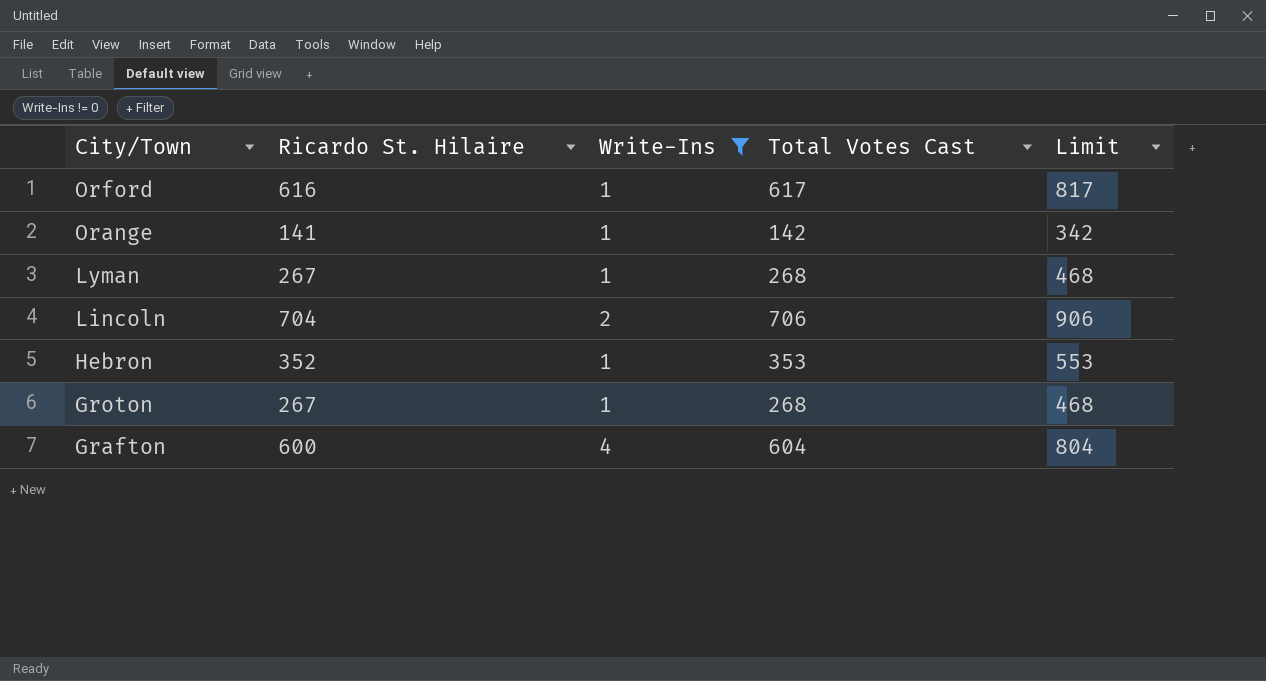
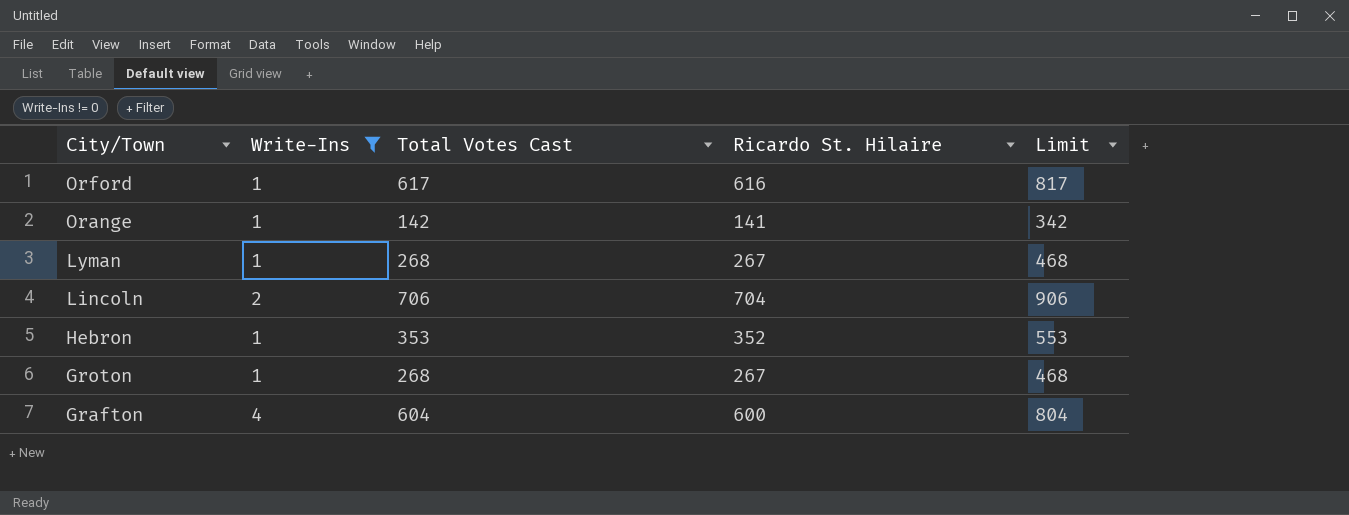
column Ricardo St. Hilaire | position: 2 -> 4

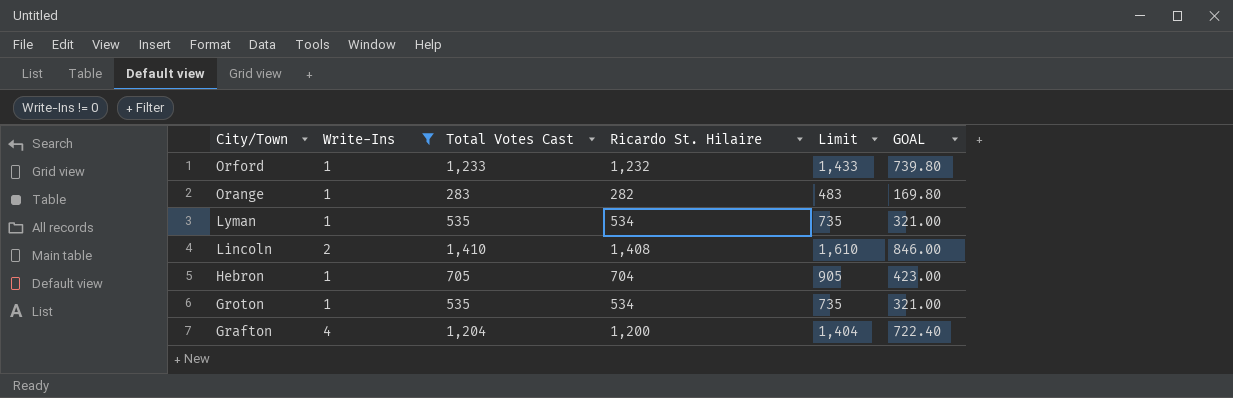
column GOAL | formula: none -> [Total Votes Cast] * 0.6
Orford | Total Votes Cast: 617 -> 1,233
Orford | Ricardo St. Hilaire: 616 -> 1,232
Orford | Limit: 817 -> 1,433
Orange | Total Votes Cast: 142 -> 283
Orange | Ricardo St. Hilaire: 141 -> 282
Orange | Limit: 342 -> 483
Lyman | Total Votes Cast: 268 -> 535
Lyman | Ricardo St. Hilaire: 267 -> 534
Lyman | Limit: 468 -> 735
Lincoln | Total Votes Cast: 706 -> 1,410
Lincoln | Ricardo St. Hilaire: 704 -> 1,408
Lincoln | Limit: 906 -> 1,610
Hebron | Total Votes Cast: 353 -> 705
Hebron | Ricardo St. Hilaire: 352 -> 704
Hebron | Limit: 553 -> 905
Groton | Total Votes Cast: 268 -> 535
Groton | Ricardo St. Hilaire: 267 -> 534
Groton | Limit: 468 -> 735
Grafton | Total Votes Cast: 604 -> 1,204
Grafton | Ricardo St. Hilaire: 600 -> 1,200
Grafton | Limit: 804 -> 1,404

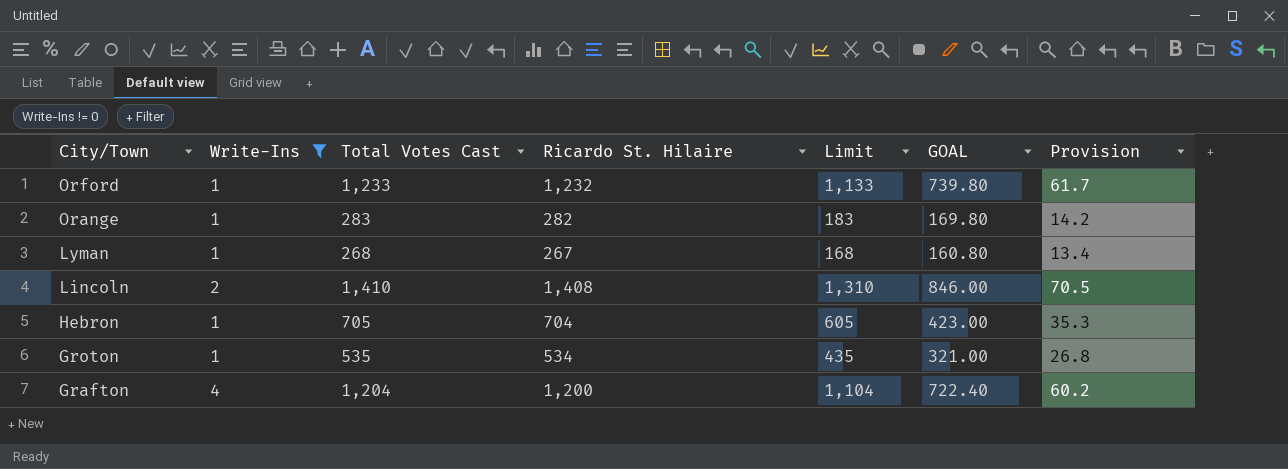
column Limit | formula: [Total Votes Cast] + 200 -> [Total Votes Cast] - 100
column Provision | formula: none -> [Total Votes Cast] * 0.05
Lyman | Total Votes Cast: 535 -> 268
Lyman | Ricardo St. Hilaire: 534 -> 267
Lyman | GOAL: 321.00 -> 160.80

